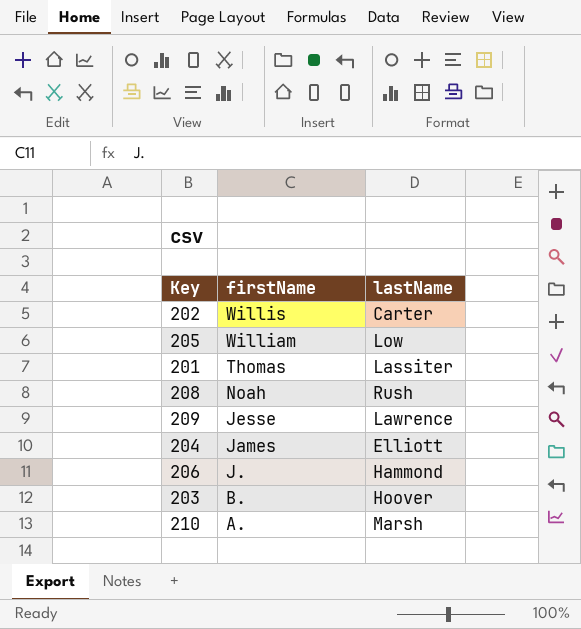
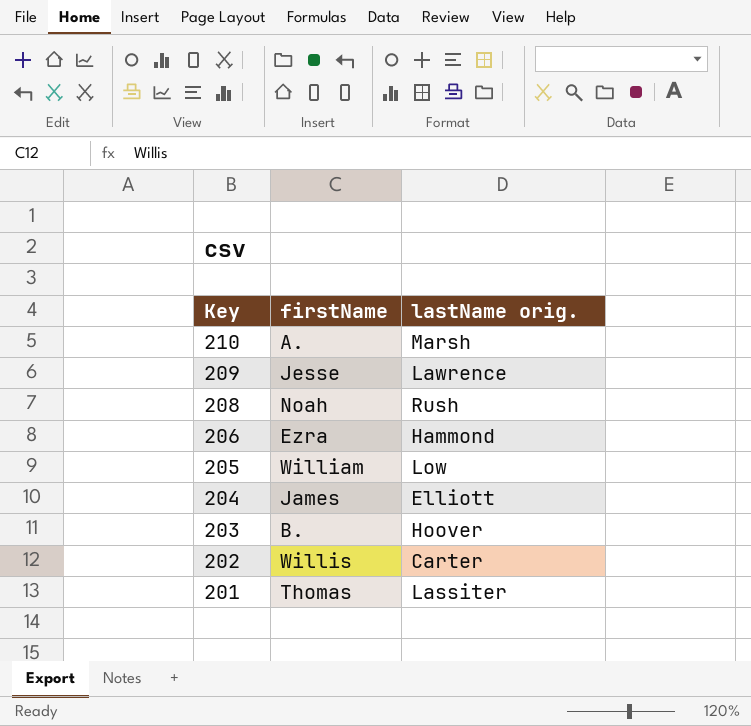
row order: firstName descending -> Key descending
column name: lastName -> lastName orig.
206 | firstName: J. -> Ezra

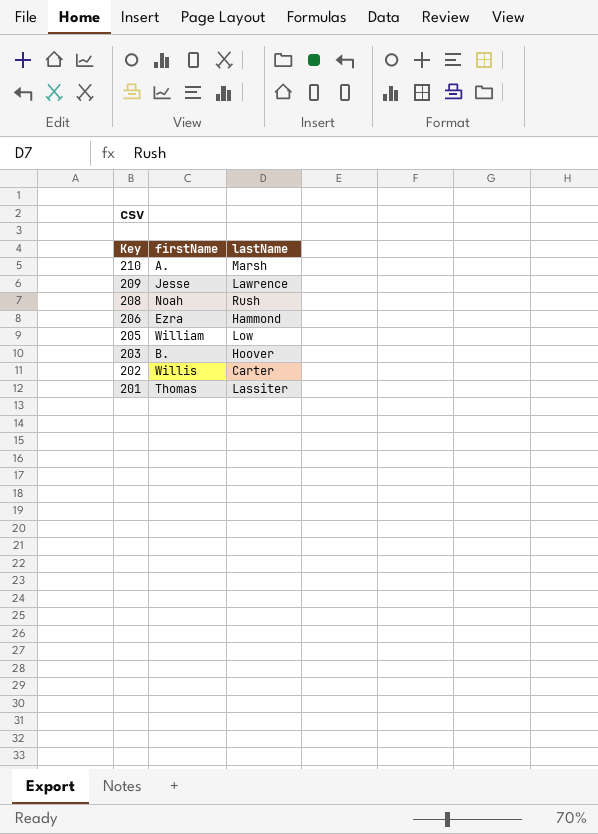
column name: lastName orig. -> lastName
row 204: James | Elliott -> none

